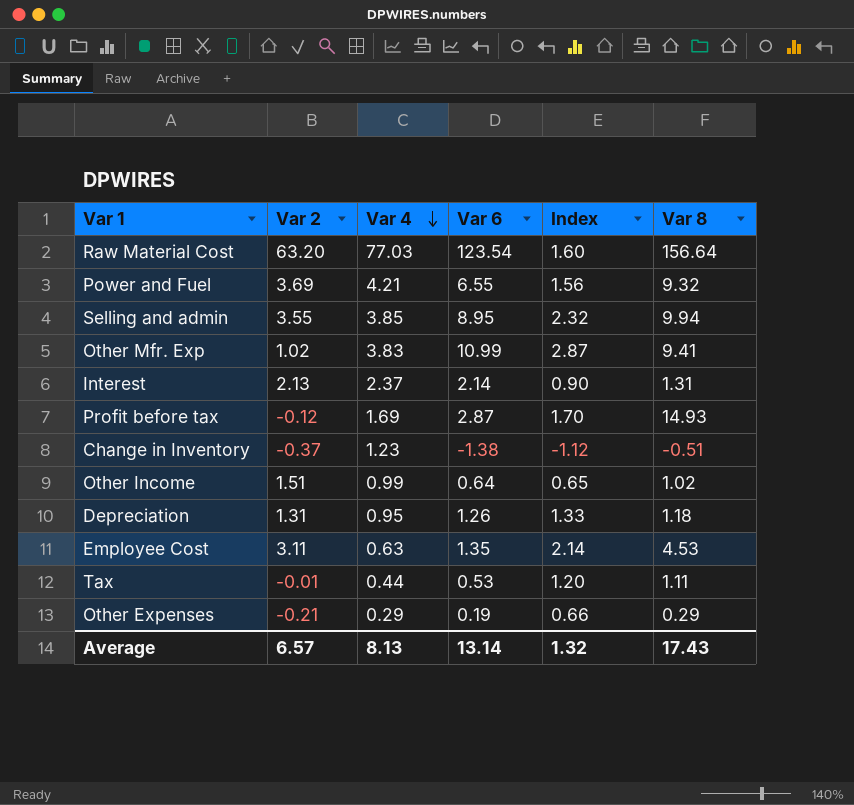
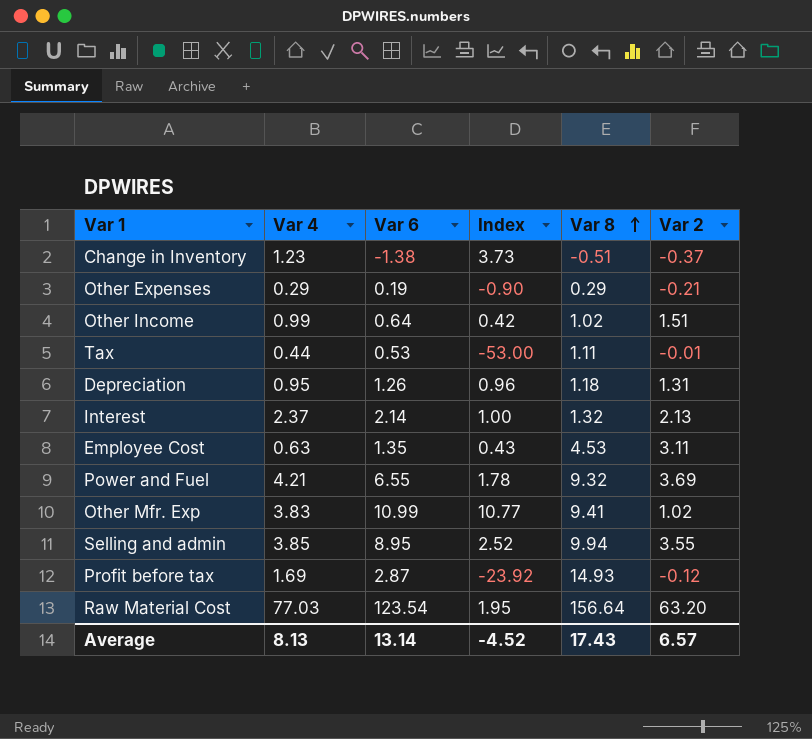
row order: Var 4 descending -> Var 8 ascending
column Index | formula: [Var 6] / [Var 4] -> [Var 6] / [Var 2]
column Var 2 | position: 2 -> 6
Interest | Var 8: 1.31 -> 1.32
Average | Index: 1.32 -> -4.52

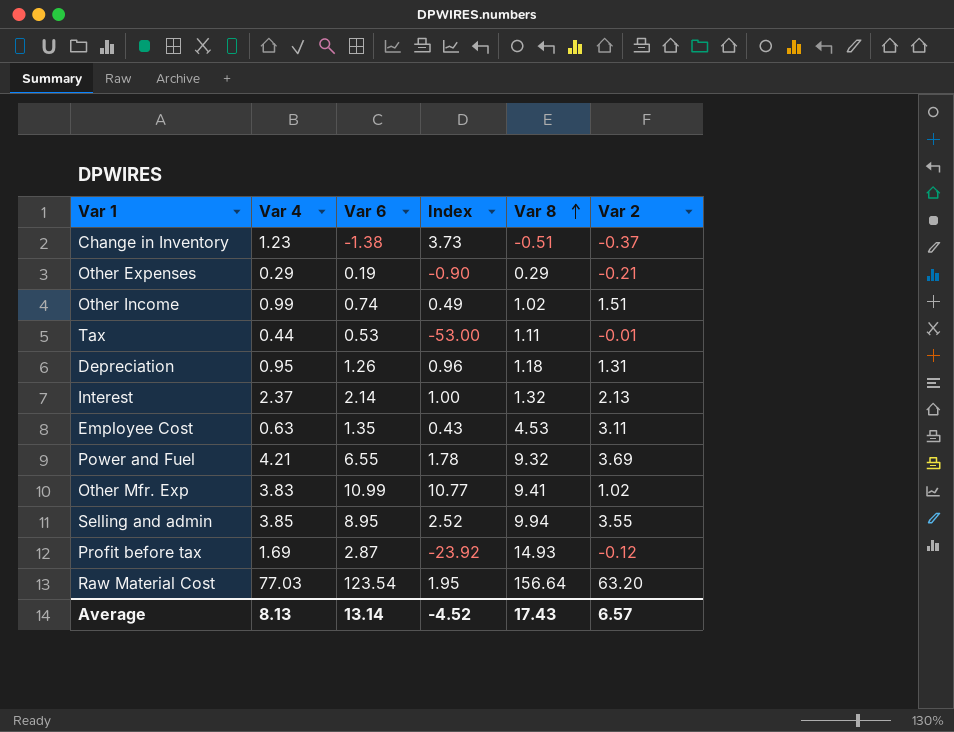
Other Income | Var 6: 0.64 -> 0.74
Other Income | Index: 0.42 -> 0.49

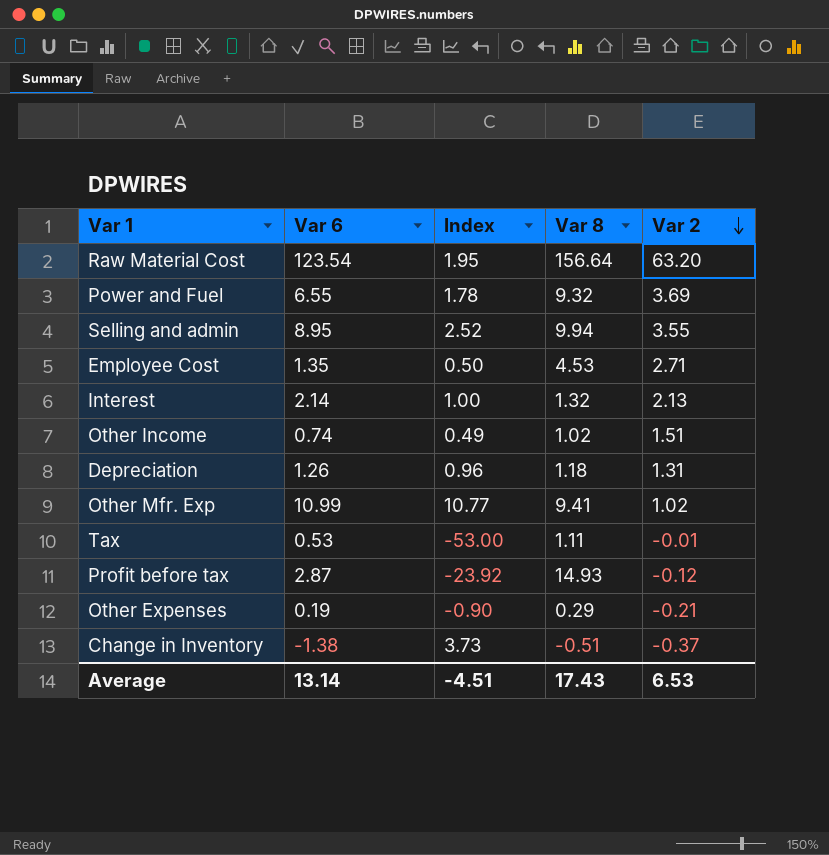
row order: Var 8 ascending -> Var 2 descending
column Var 4 | position: 2 -> none
Employee Cost | Index: 0.43 -> 0.50
Employee Cost | Var 2: 3.11 -> 2.71
Average | Index: -4.52 -> -4.51
Average | Var 2: 6.57 -> 6.53

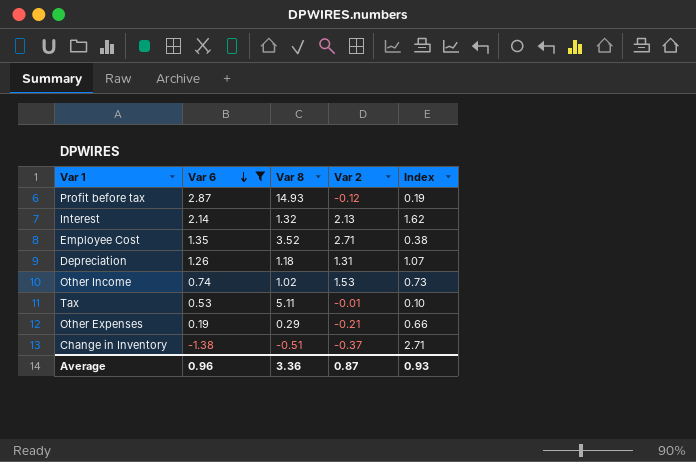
filter: none -> Var 6 <= 2.87
row order: Var 2 descending -> Var 6 descending
column Index | formula: [Var 6] / [Var 2] -> [Var 6] / [Var 8]
column Index | position: 3 -> 5
Employee Cost | Var 8: 4.53 -> 3.52
Other Income | Var 2: 1.51 -> 1.53
Tax | Var 8: 1.11 -> 5.11
Average | Var 6: 13.14 -> 0.96
Average | Var 8: 17.43 -> 3.36
Average | Var 2: 6.53 -> 0.87
Average | Index: -4.51 -> 0.93

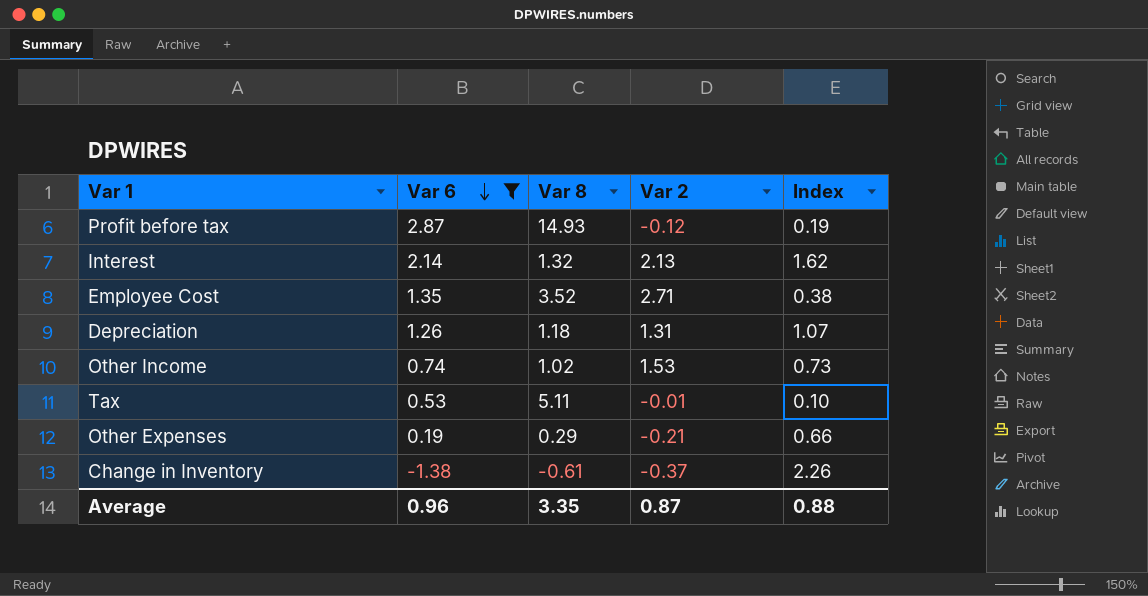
Change in Inventory | Var 8: -0.51 -> -0.61
Change in Inventory | Index: 2.71 -> 2.26
Average | Var 8: 3.36 -> 3.35
Average | Index: 0.93 -> 0.88

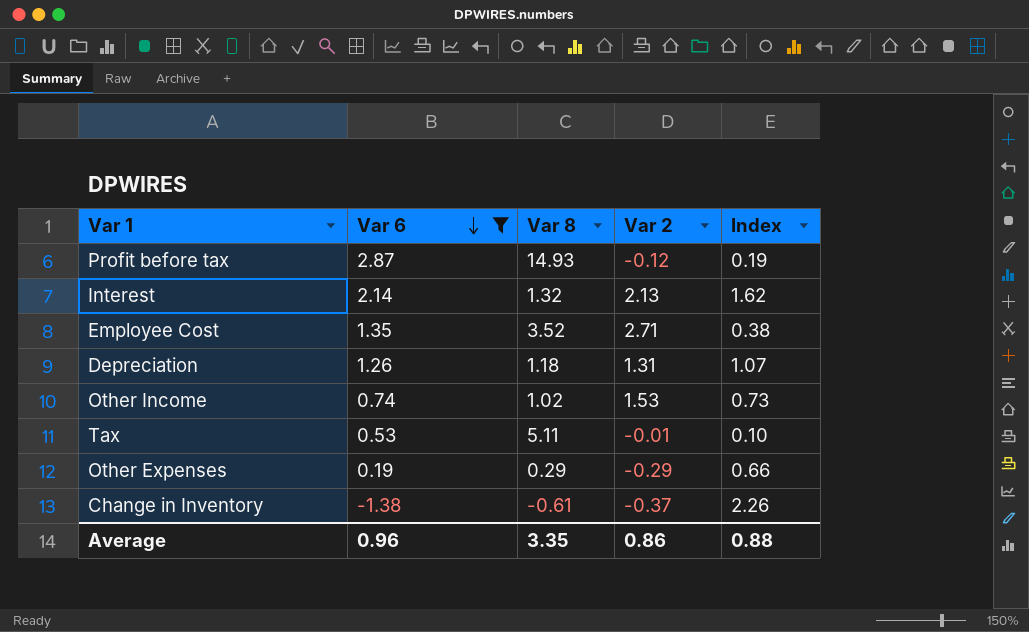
Other Expenses | Var 2: -0.21 -> -0.29
Average | Var 2: 0.87 -> 0.86

